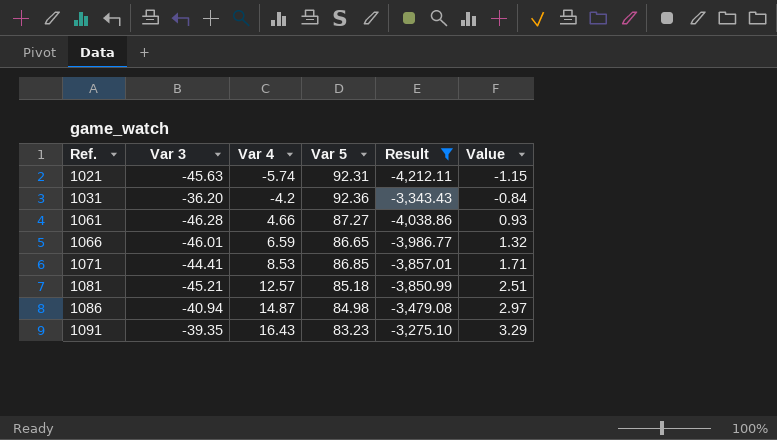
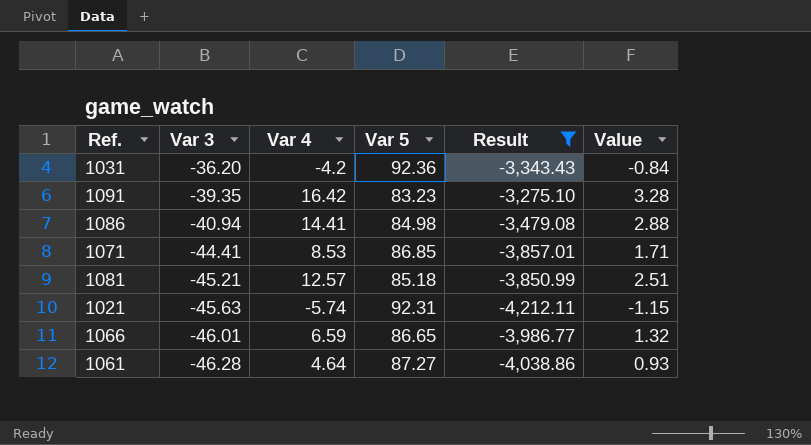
row order: Ref. ascending -> Var 3 descending
1091 | Var 4: 16.43 -> 16.42
1091 | Value: 3.29 -> 3.28
1086 | Var 4: 14.87 -> 14.41
1086 | Value: 2.97 -> 2.88
1061 | Var 4: 4.66 -> 4.64

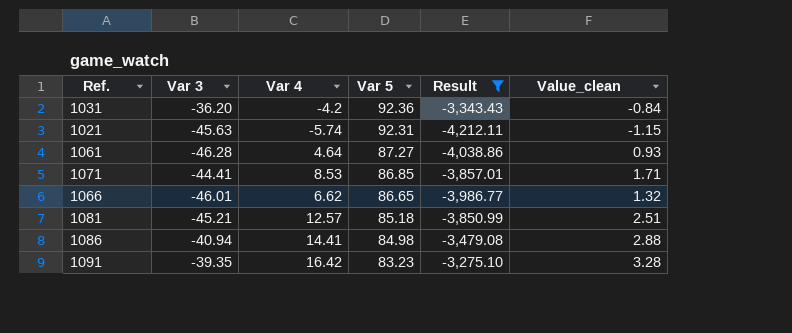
row order: Var 3 descending -> Var 5 descending
column name: Value -> Value_clean
1066 | Var 4: 6.59 -> 6.62

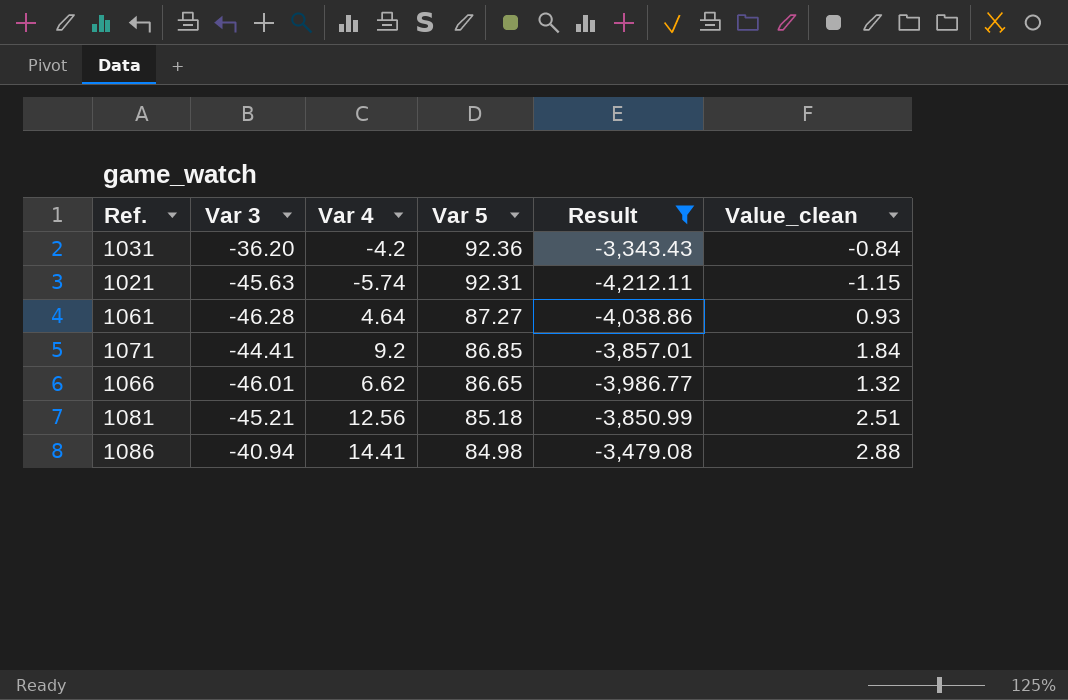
row 1091: -39.35 | 16.42 | 83.23 | -3,275.10 | 3.28 -> none
1071 | Var 4: 8.53 -> 9.2
1071 | Value_clean: 1.71 -> 1.84
1081 | Var 4: 12.57 -> 12.56

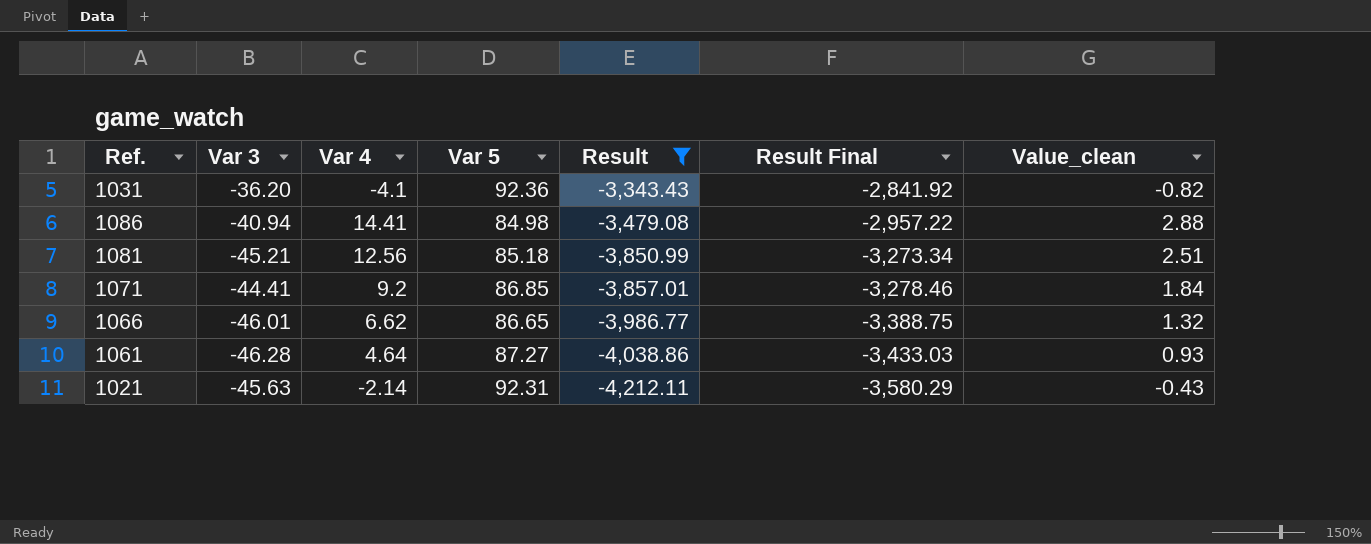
row order: Var 5 descending -> Result descending
column Result Final | formula: none -> [Result] * 0.85
1031 | Var 4: -4.2 -> -4.1
1031 | Value_clean: -0.84 -> -0.82
1021 | Var 4: -5.74 -> -2.14
1021 | Value_clean: -1.15 -> -0.43

